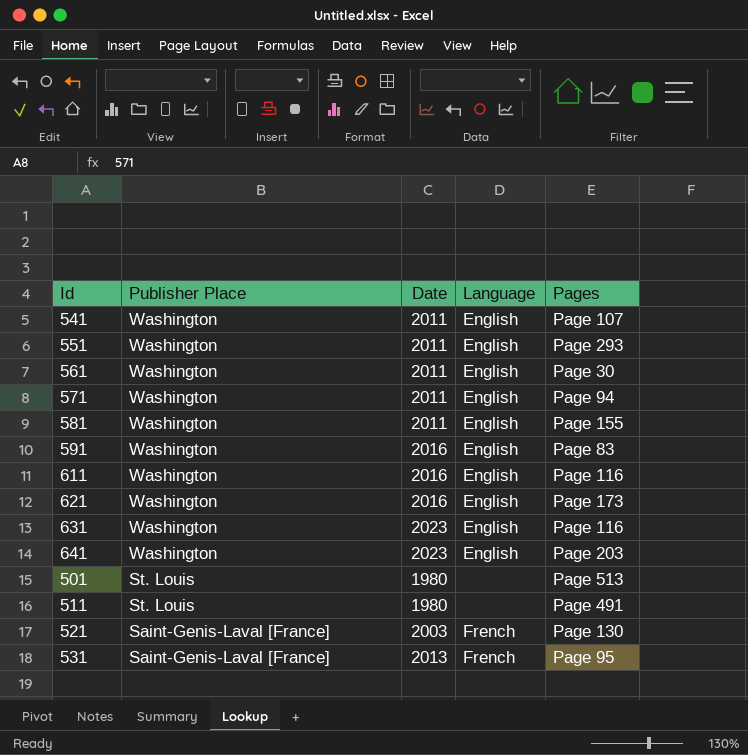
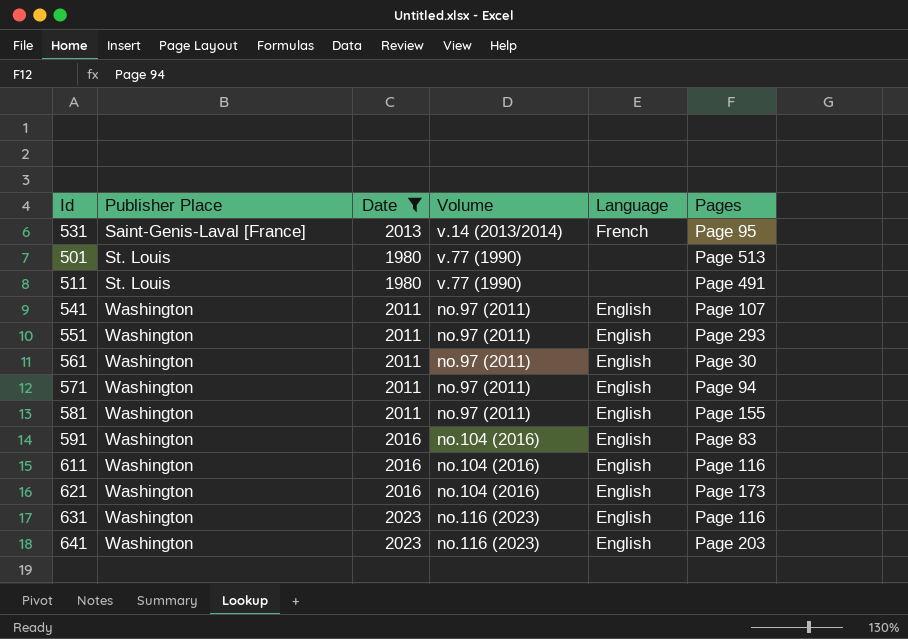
filter: none -> Date != 2003
row order: Publisher Place descending -> Publisher Place ascending
column Volume | position: none -> 4

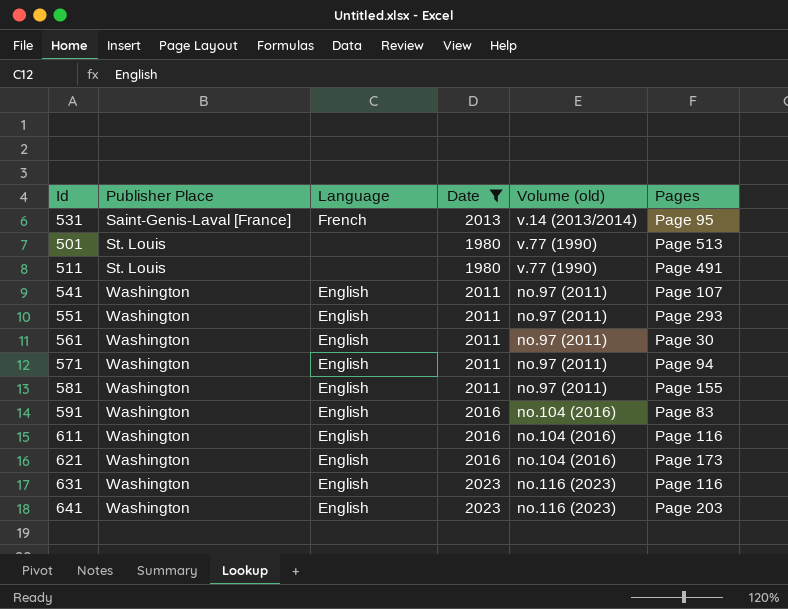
column Language | position: 5 -> 3
column name: Volume -> Volume (old)

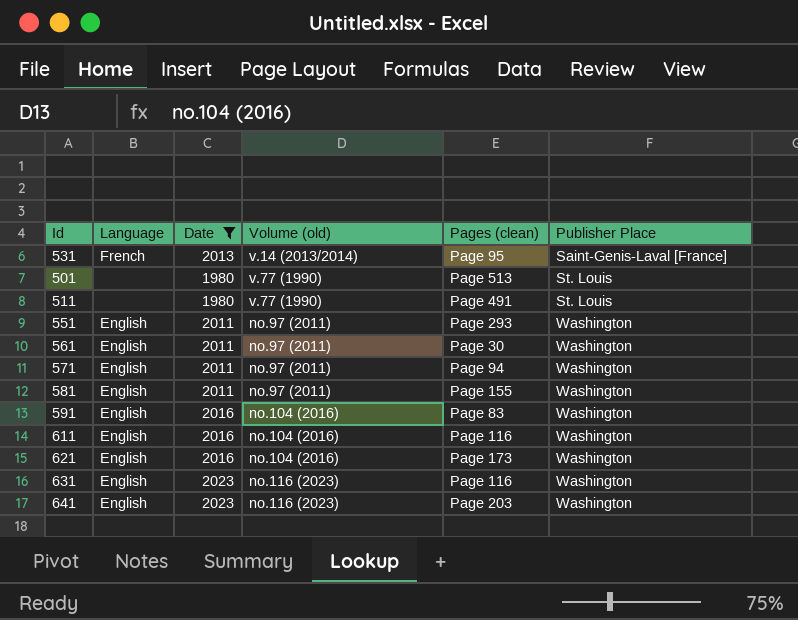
column name: Pages -> Pages (clean)
column Publisher Place | position: 2 -> 6
row 541: Washington | English | 2011 | no.97 (2011) | Page 107 -> none

